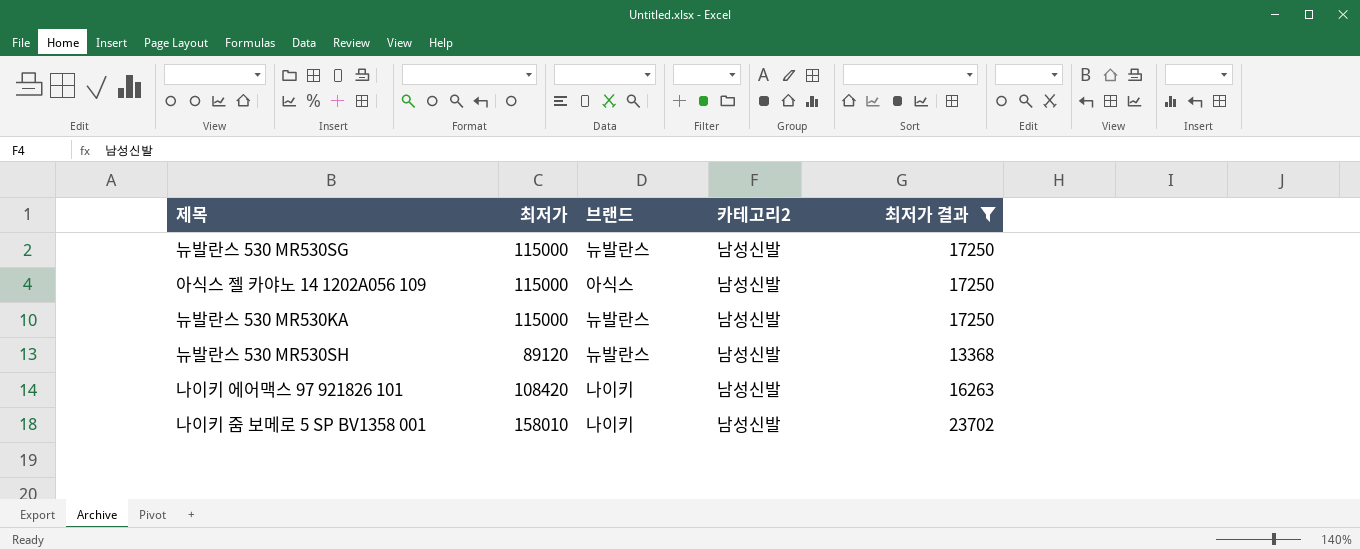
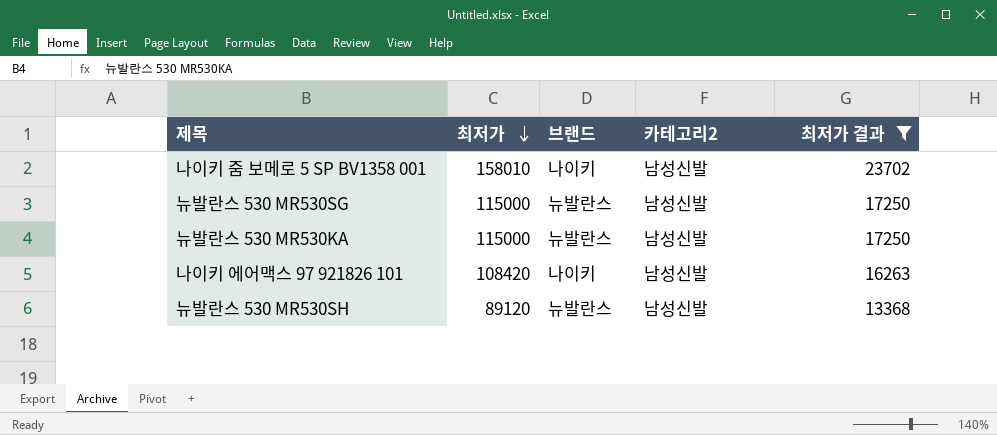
row order: none -> 최저가 descending
row 아식스 젤 카야노 14 1202A056 109: 115000 | 아식스 | 남성신발 | 17250 -> none

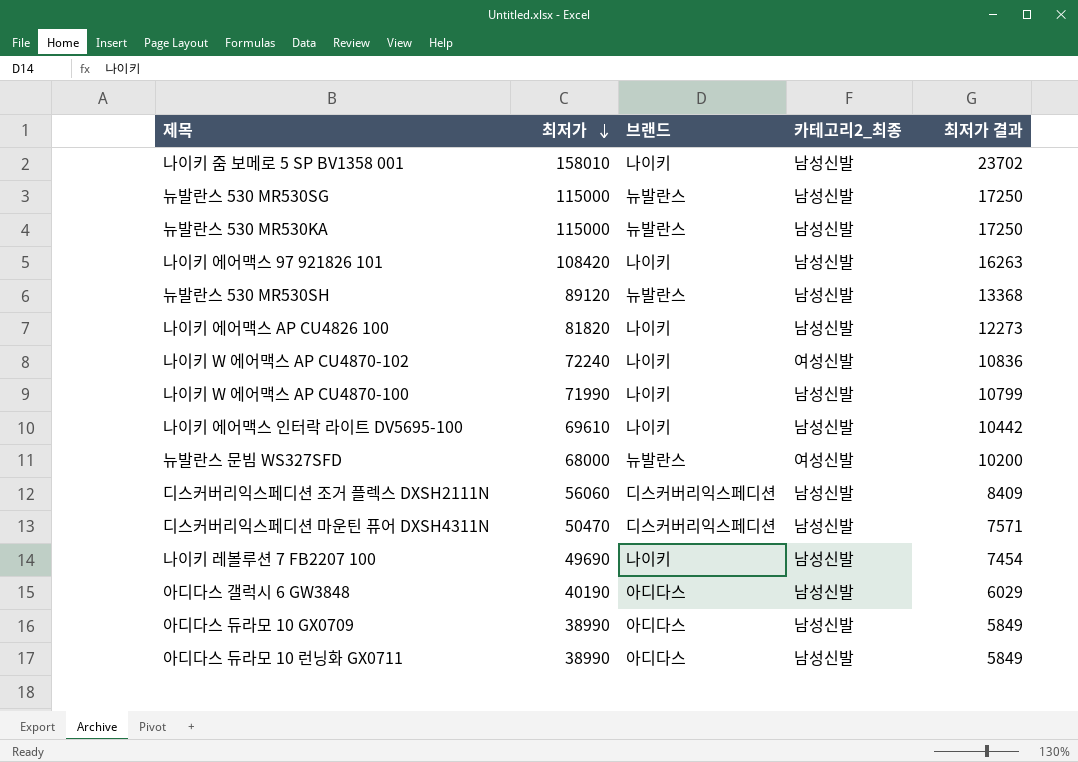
filter: 최저가 결과 >= 13368 -> none
column name: 카테고리2 -> 카테고리2_최종

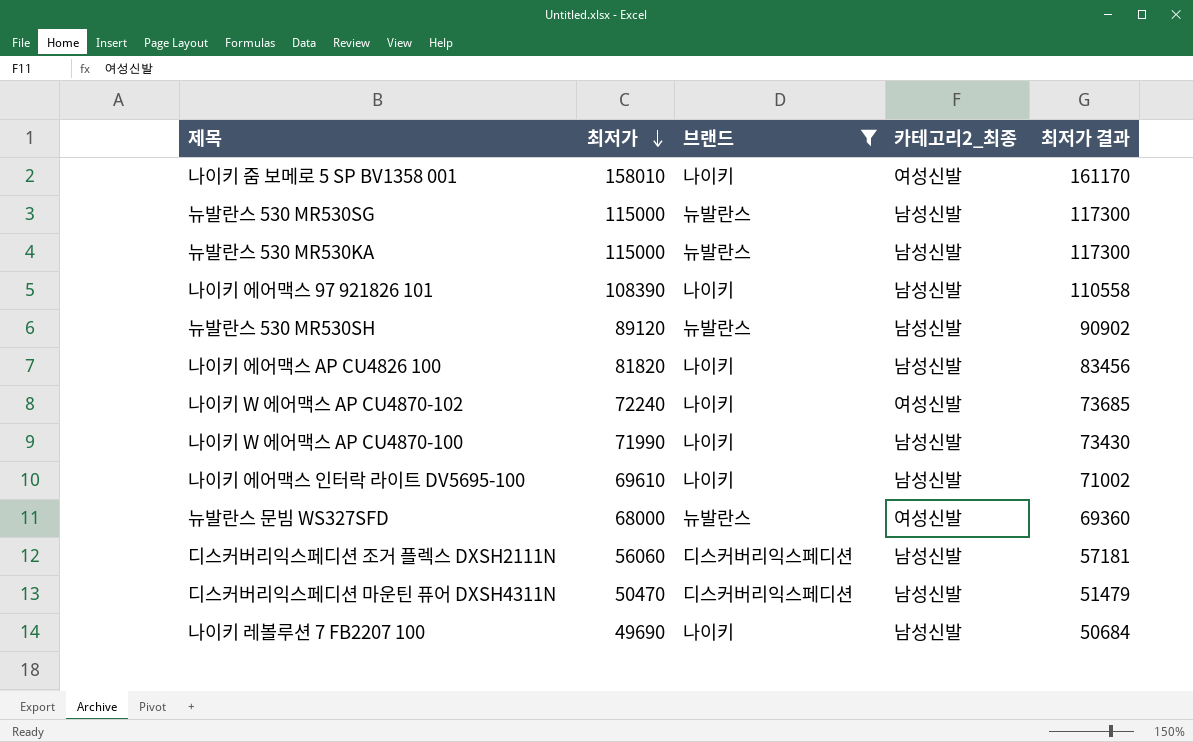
filter: none -> 브랜드 != 아디다스
column 최저가 결과 | formula: [최저가] * 0.15 -> [최저가] * 1.02
나이키 줌 보메로 5 SP BV1358 001 | 카테고리2_최종: 남성신발 -> 여성신발
나이키 에어맥스 97 921826 101 | 최저가: 108420 -> 108390

